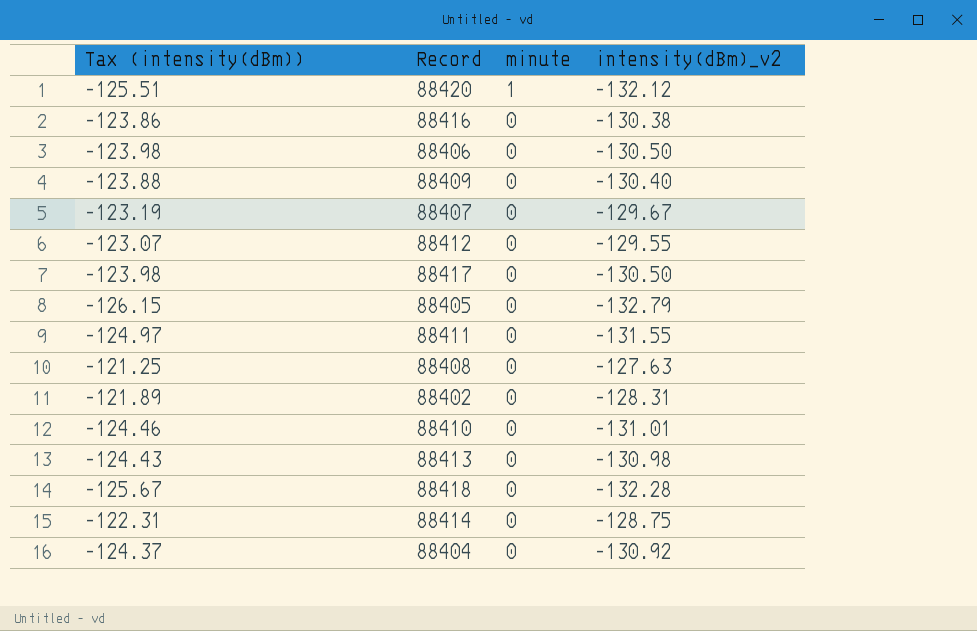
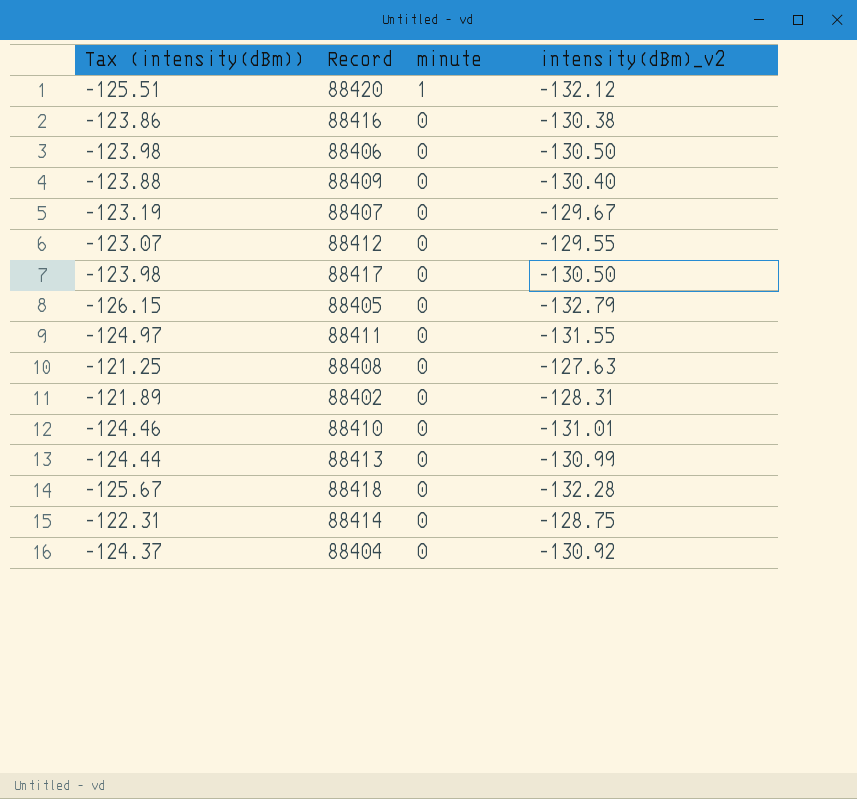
88413 | Tax (intensity(dBm)): -124.43 -> -124.44
88413 | intensity(dBm)_v2: -130.98 -> -130.99

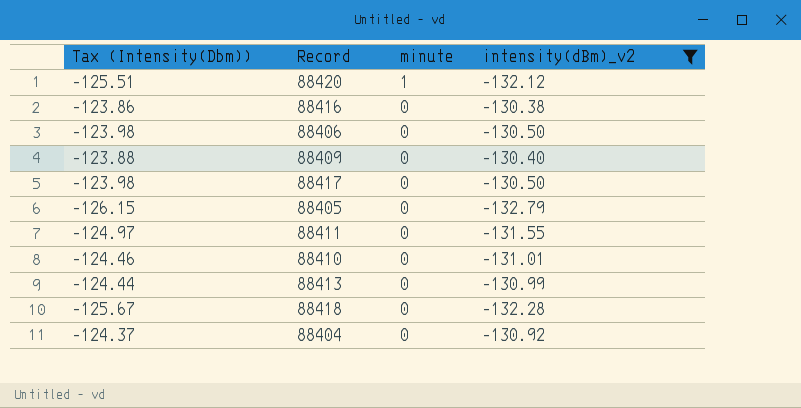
filter: none -> intensity(dBm)_v2 <= -130.38
column name: Tax (intensity(dBm)) -> Tax (Intensity(Dbm))

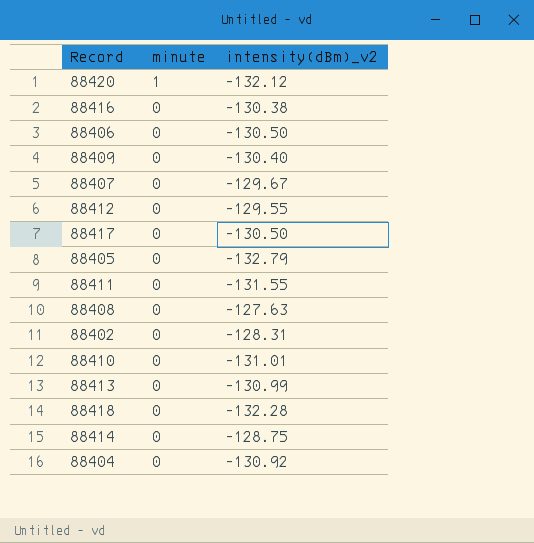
filter: intensity(dBm)_v2 <= -130.38 -> none
column Tax (Intensity(Dbm)) | formula: [intensity(dBm)_v2] * 0.95 -> none

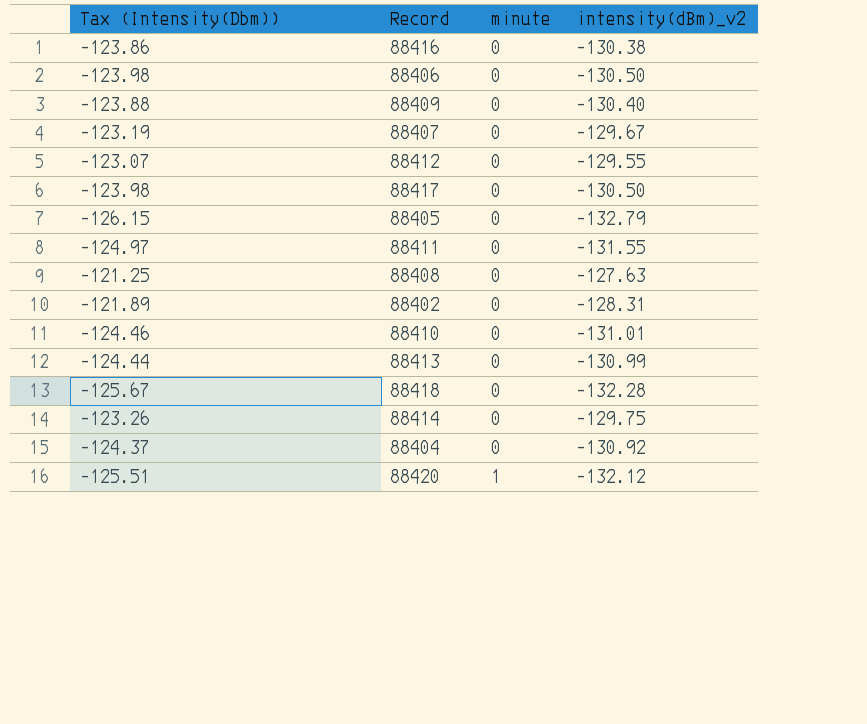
row order: minute descending -> minute ascending
column Tax (Intensity(Dbm)) | formula: none -> [intensity(dBm)_v2] * 0.95
88414 | intensity(dBm)_v2: -128.75 -> -129.75

